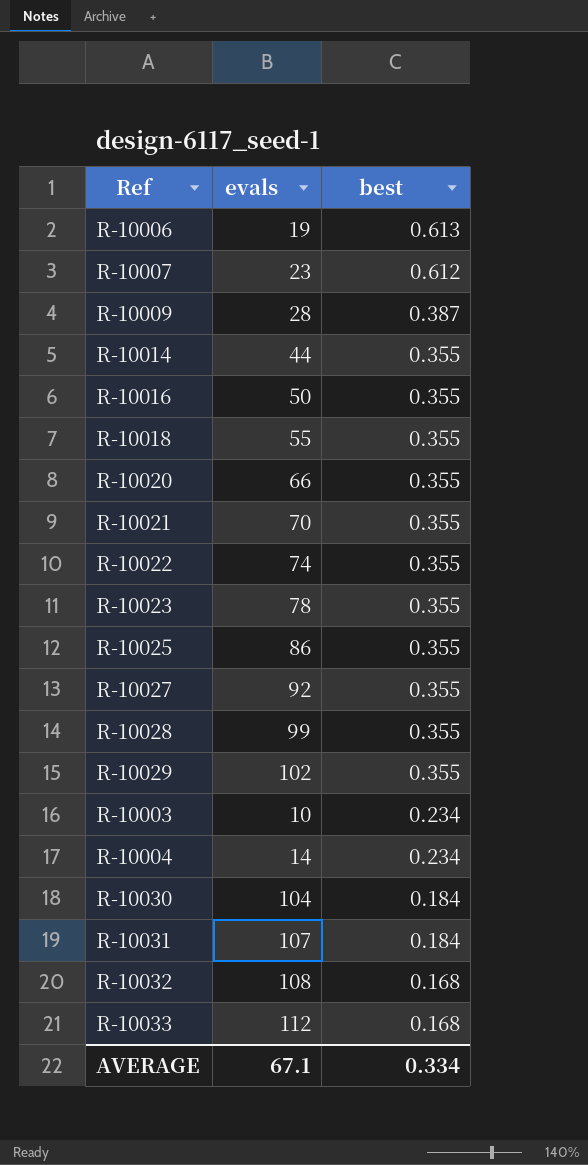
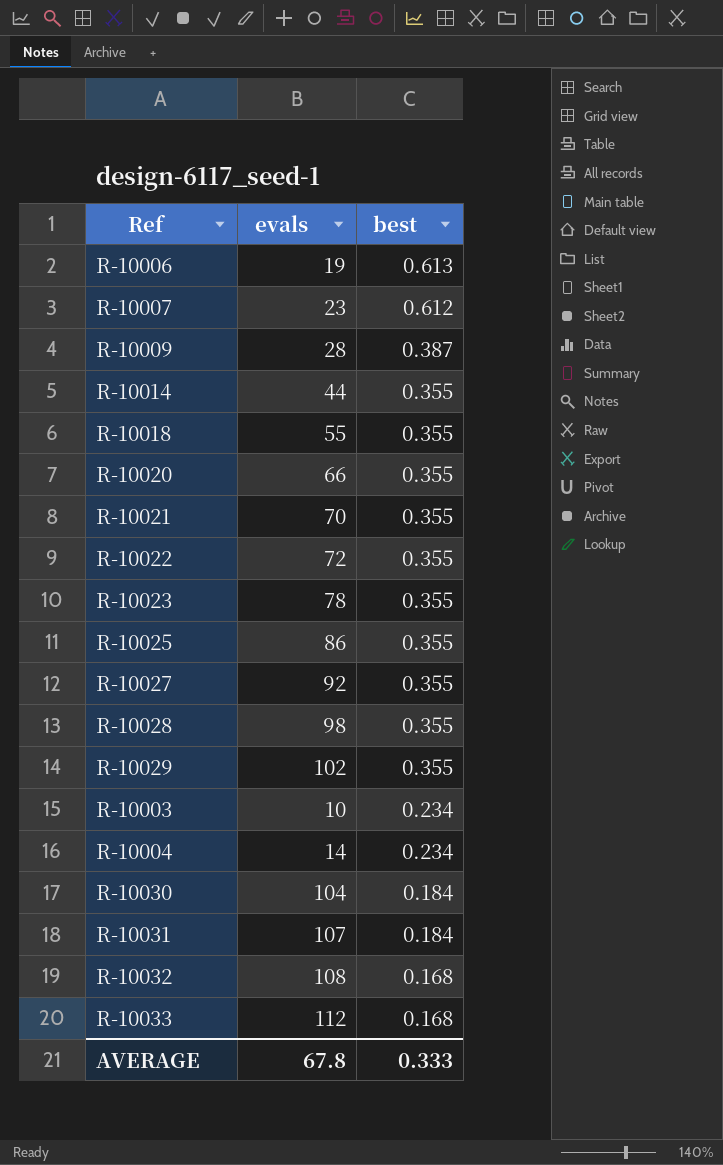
row R-10016: 50 | 0.355 -> none
R-10022 | evals: 74 -> 72
R-10028 | evals: 99 -> 98
AVERAGE | evals: 67.1 -> 67.8
AVERAGE | best: 0.334 -> 0.333

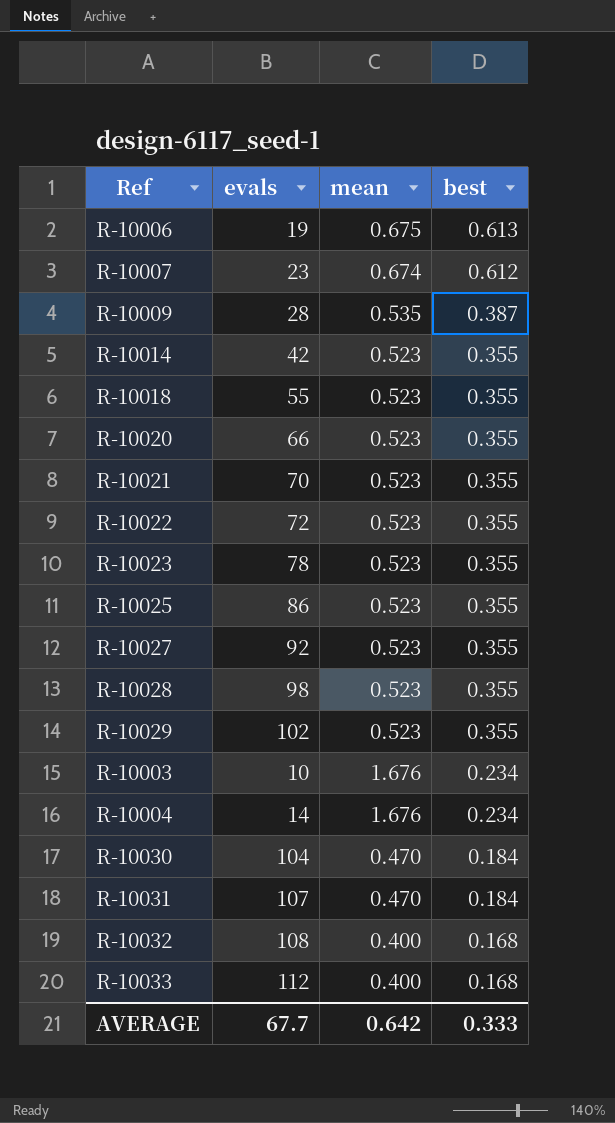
column mean | position: none -> 3
R-10014 | evals: 44 -> 42
AVERAGE | evals: 67.8 -> 67.7

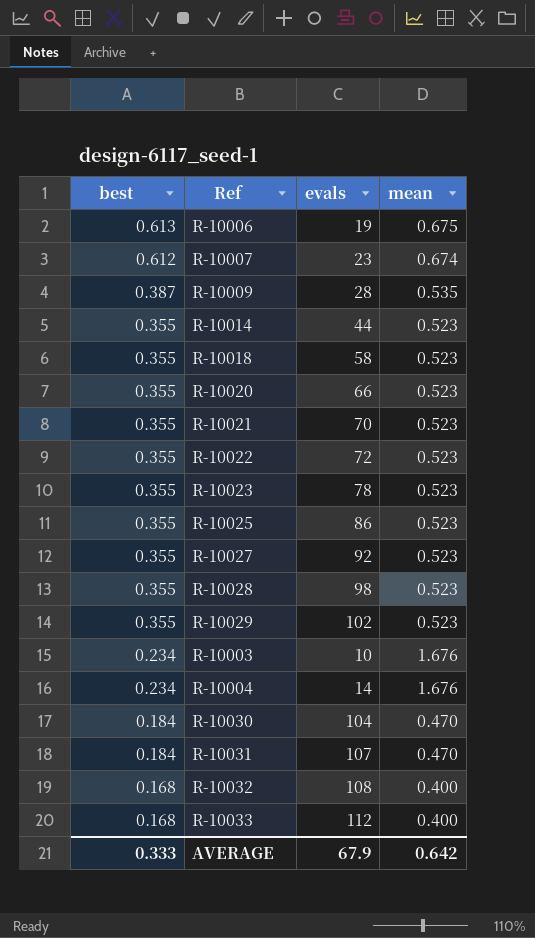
column best | position: 4 -> 1
R-10014 | evals: 42 -> 44
R-10018 | evals: 55 -> 58
AVERAGE | evals: 67.7 -> 67.9

